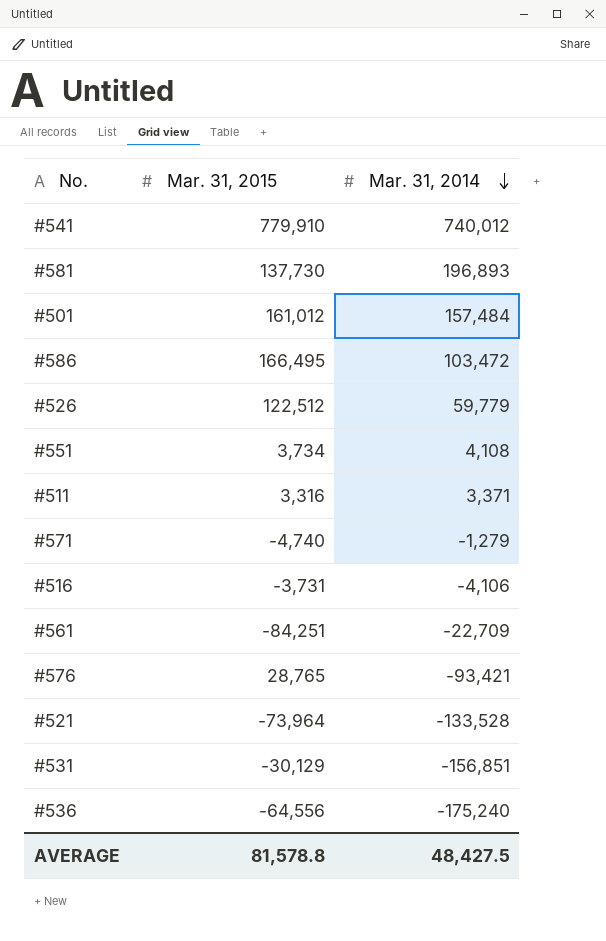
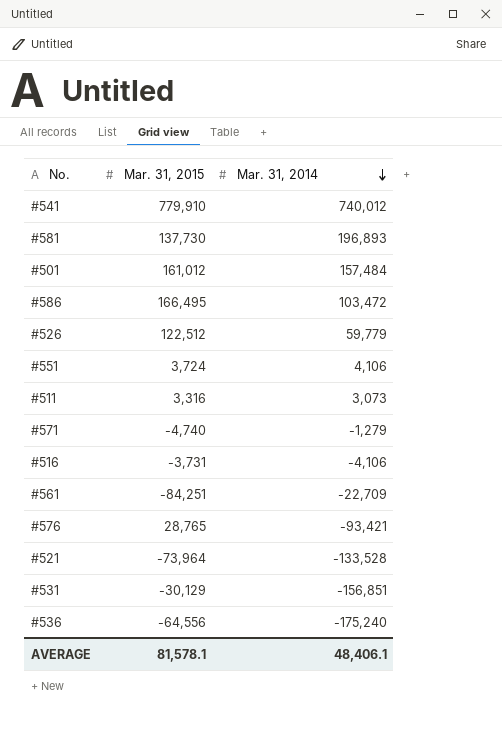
#551 | Mar. 31, 2015: 3,734 -> 3,724
#551 | Mar. 31, 2014: 4,108 -> 4,106
#511 | Mar. 31, 2014: 3,371 -> 3,073
AVERAGE | Mar. 31, 2015: 81,578.8 -> 81,578.1
AVERAGE | Mar. 31, 2014: 48,427.5 -> 48,406.1

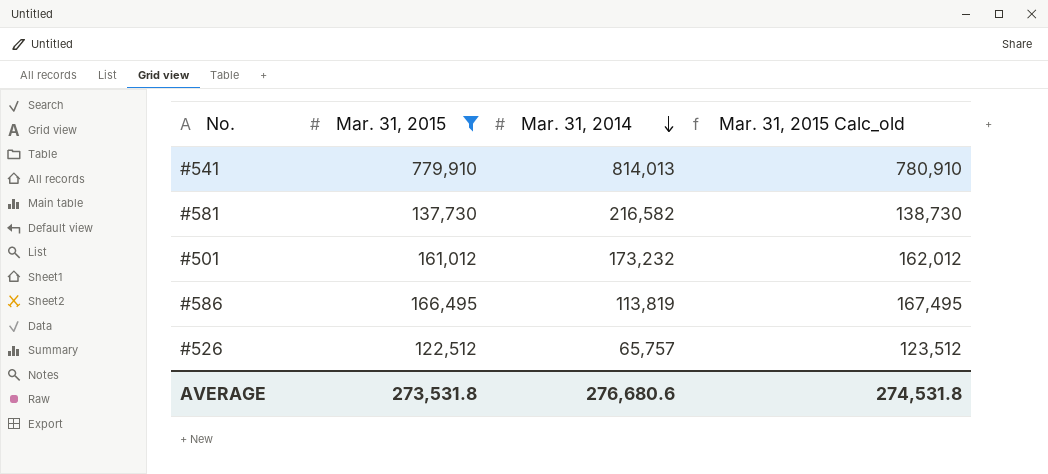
filter: none -> Mar. 31, 2015 >= 122,512
column Mar. 31, 2015 Calc_old | formula: none -> [Mar. 31, 2015] + 1000
#541 | Mar. 31, 2014: 740,012 -> 814,013
#581 | Mar. 31, 2014: 196,893 -> 216,582
#501 | Mar. 31, 2014: 157,484 -> 173,232
#586 | Mar. 31, 2014: 103,472 -> 113,819
#526 | Mar. 31, 2014: 59,779 -> 65,757
AVERAGE | Mar. 31, 2015: 81,578.1 -> 273,531.8
AVERAGE | Mar. 31, 2014: 48,406.1 -> 276,680.6

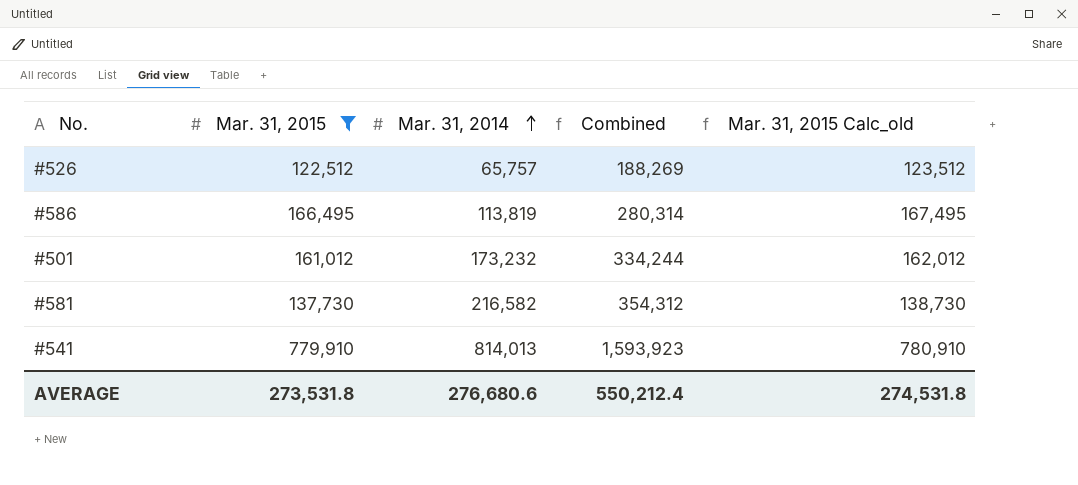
row order: Mar. 31, 2014 descending -> Mar. 31, 2014 ascending
column Combined | formula: none -> [Mar. 31, 2015] + [Mar. 31, 2014]

